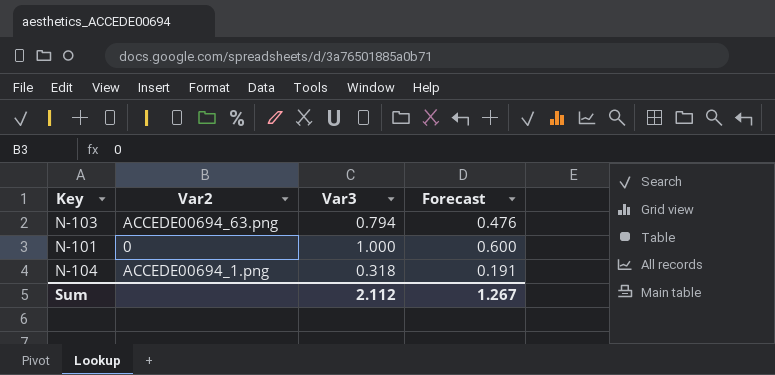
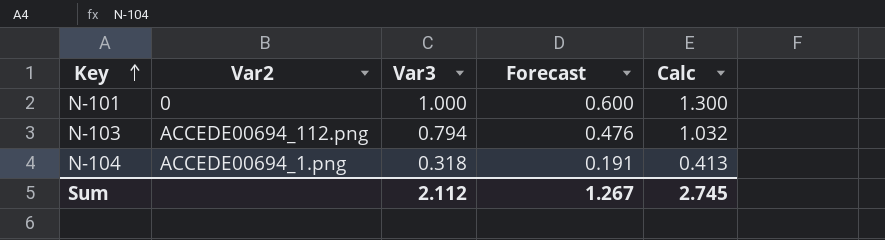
row order: none -> Key ascending
column Calc | formula: none -> [Var3] * 1.3
N-103 | Var2: ACCEDE00694_63.png -> ACCEDE00694_112.png

